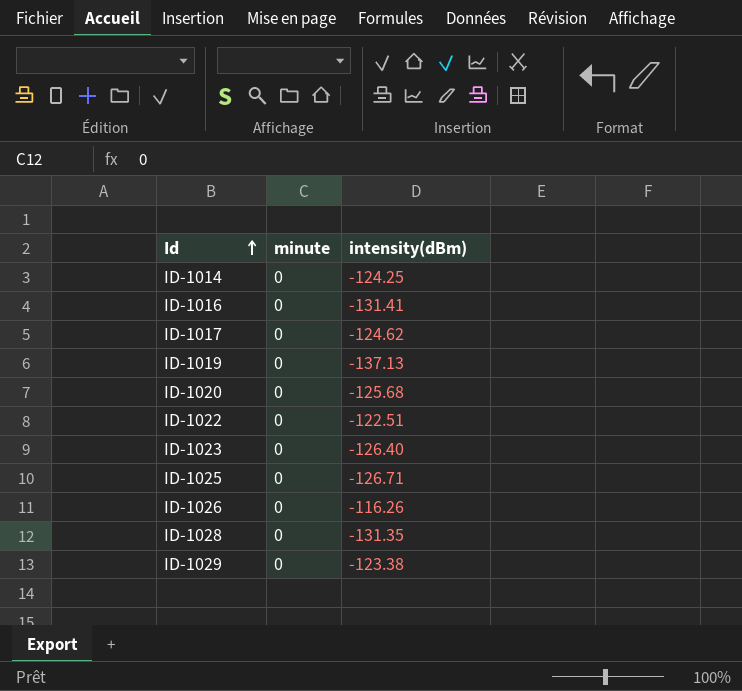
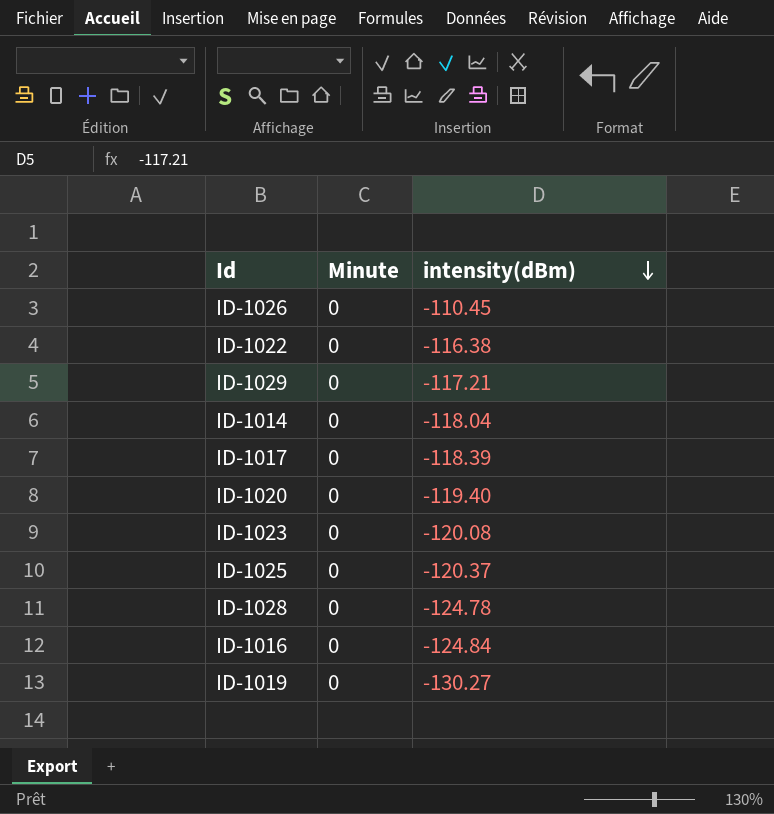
row order: Id ascending -> intensity(dBm) descending
column name: minute -> Minute
ID-1026 | intensity(dBm): -116.26 -> -110.45
ID-1022 | intensity(dBm): -122.51 -> -116.38
ID-1029 | intensity(dBm): -123.38 -> -117.21
ID-1014 | intensity(dBm): -124.25 -> -118.04
ID-1017 | intensity(dBm): -124.62 -> -118.39
ID-1020 | intensity(dBm): -125.68 -> -119.40
ID-1023 | intensity(dBm): -126.40 -> -120.08
ID-1025 | intensity(dBm): -126.71 -> -120.37
ID-1028 | intensity(dBm): -131.35 -> -124.78
ID-1016 | intensity(dBm): -131.41 -> -124.84
ID-1019 | intensity(dBm): -137.13 -> -130.27

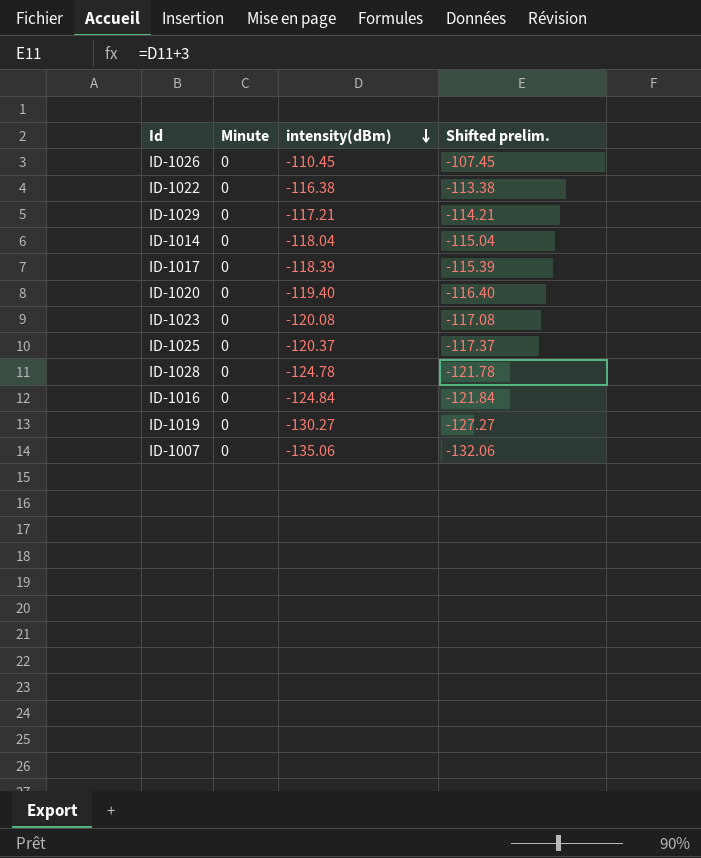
column Shifted prelim. | formula: none -> [intensity(dBm)] + 3
row ID-1007: none -> 0 | -135.06 | -132.06

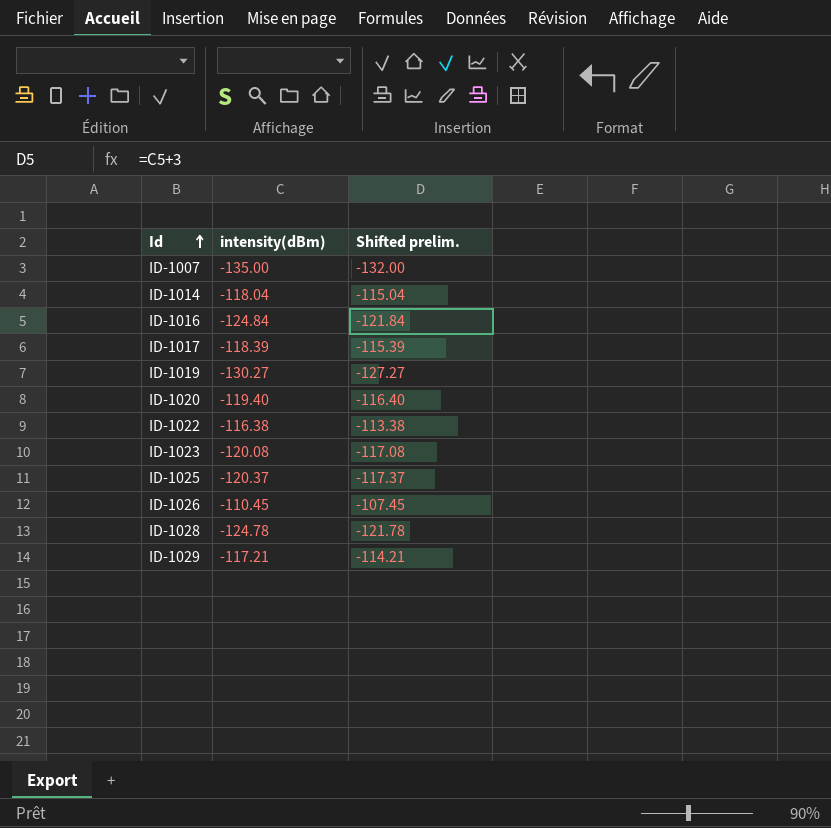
row order: intensity(dBm) descending -> Id ascending
column Minute | position: 2 -> none
ID-1007 | intensity(dBm): -135.06 -> -135.00
ID-1007 | Shifted prelim.: -132.06 -> -132.00

